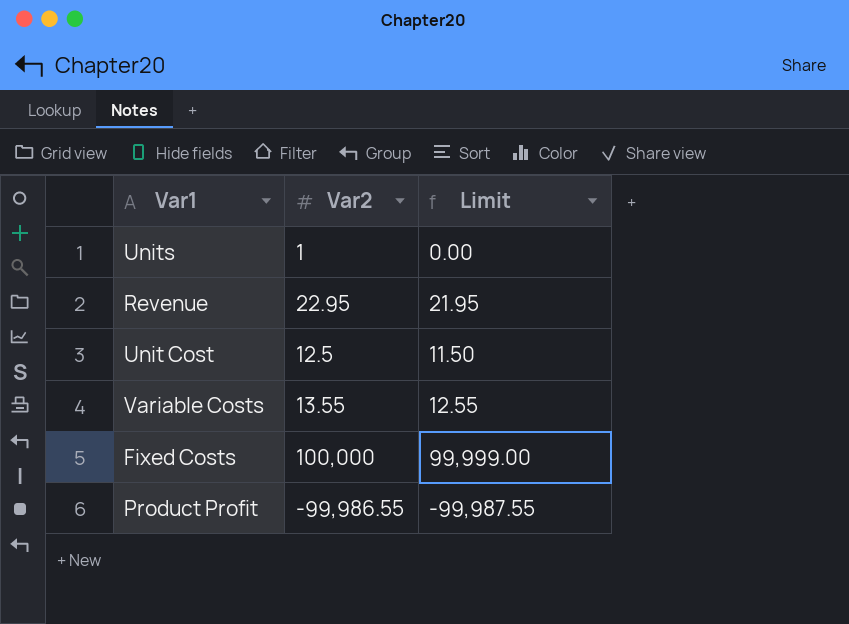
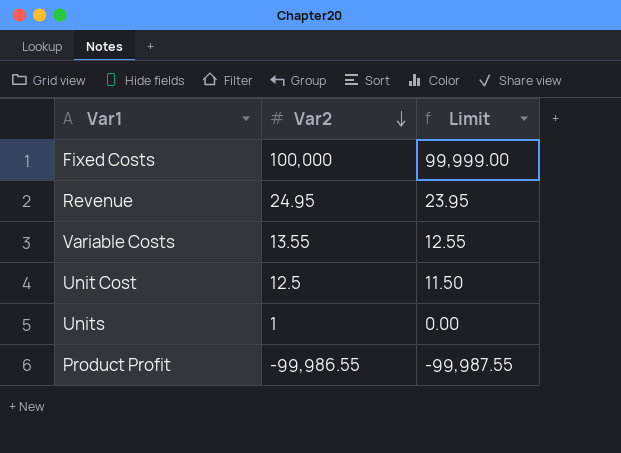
row order: none -> Var2 descending
Revenue | Var2: 22.95 -> 24.95
Revenue | Limit: 21.95 -> 23.95

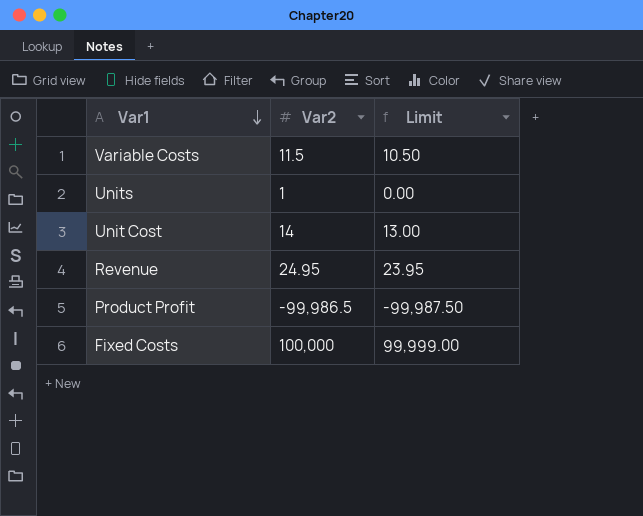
row order: Var2 descending -> Var1 descending
Variable Costs | Var2: 13.55 -> 11.5
Variable Costs | Limit: 12.55 -> 10.50
Unit Cost | Var2: 12.5 -> 14
Unit Cost | Limit: 11.50 -> 13.00
Product Profit | Var2: -99,986.55 -> -99,986.5
Product Profit | Limit: -99,987.55 -> -99,987.50

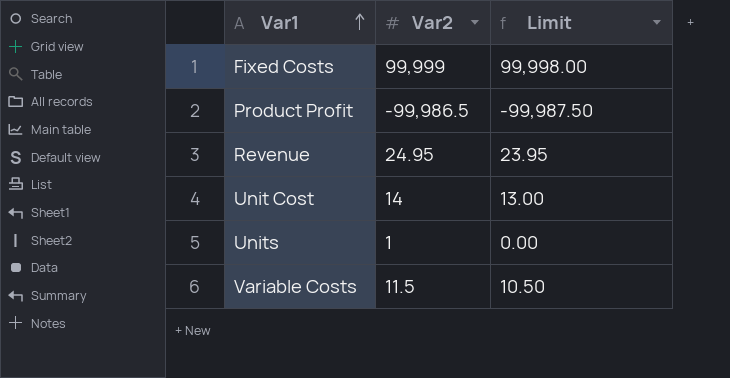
row order: Var1 descending -> Var1 ascending
Fixed Costs | Var2: 100,000 -> 99,999
Fixed Costs | Limit: 99,999.00 -> 99,998.00

